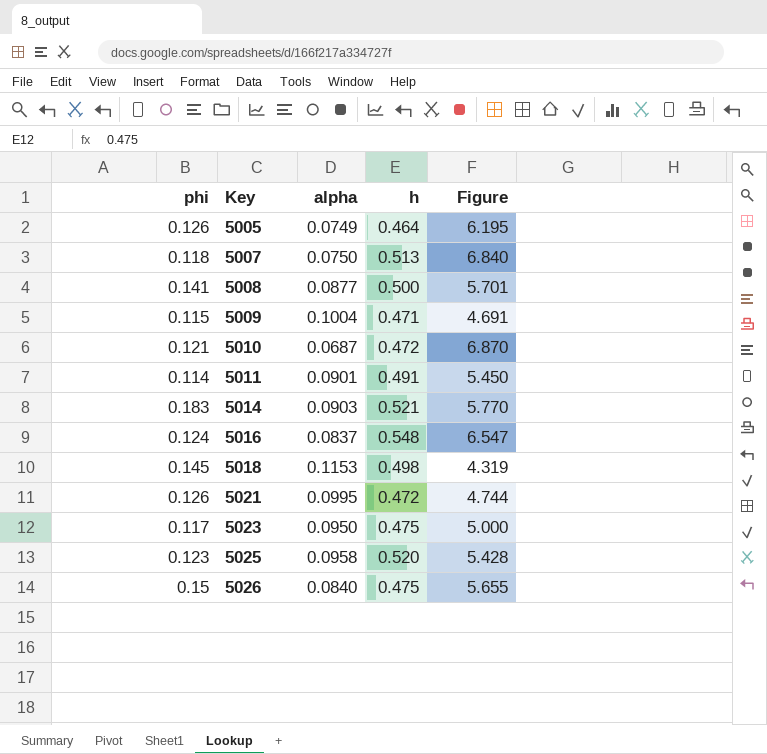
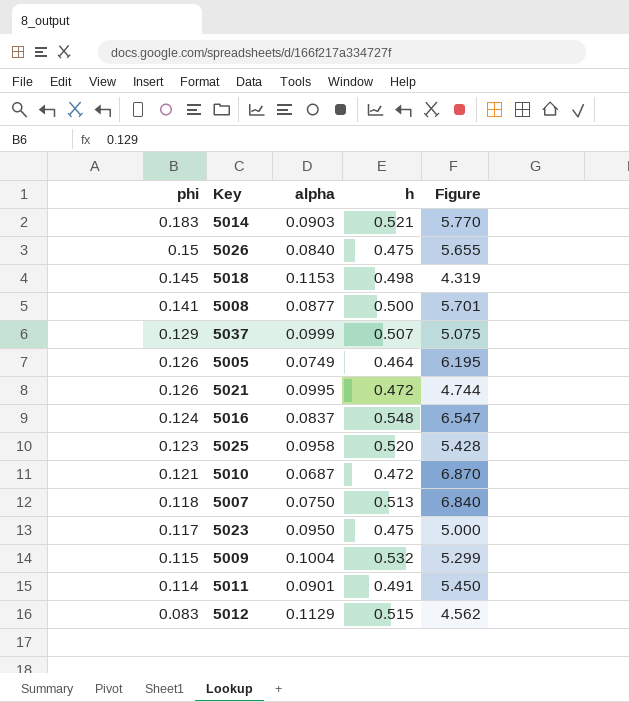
row order: Key ascending -> phi descending
row 5037: none -> 0.129 | 0.0999 | 0.507 | 5.075
5009 | h: 0.471 -> 0.532
5009 | Figure: 4.691 -> 5.299
row 5012: none -> 0.083 | 0.1129 | 0.515 | 4.562

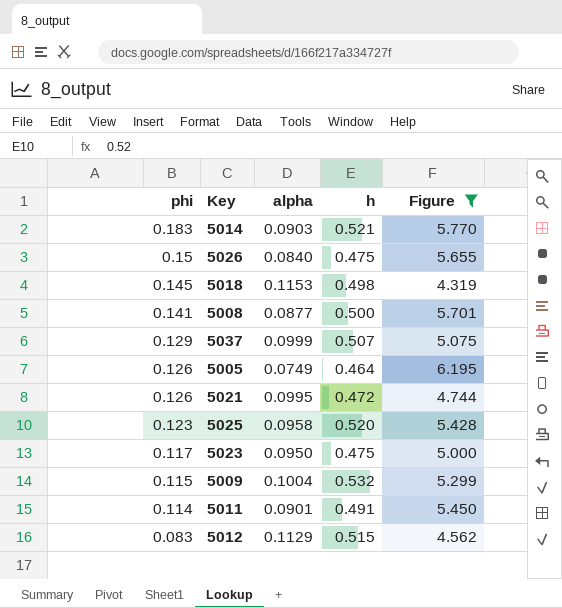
filter: none -> Figure <= 6.195

